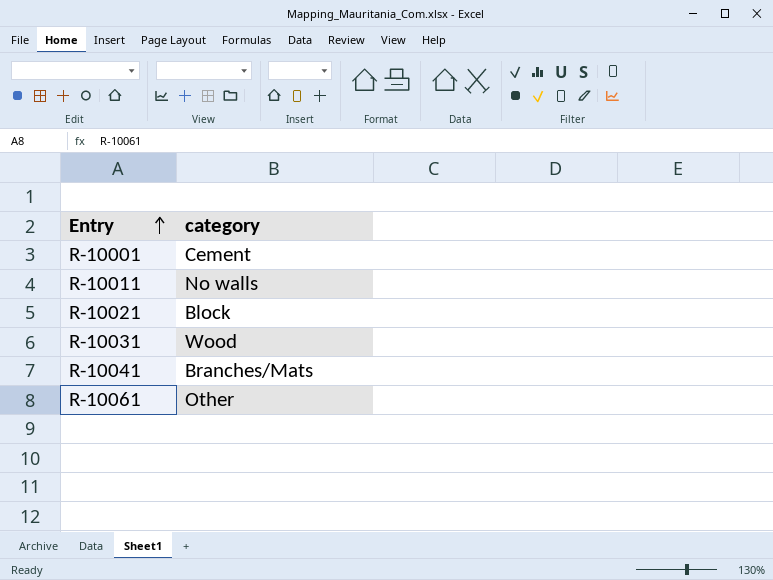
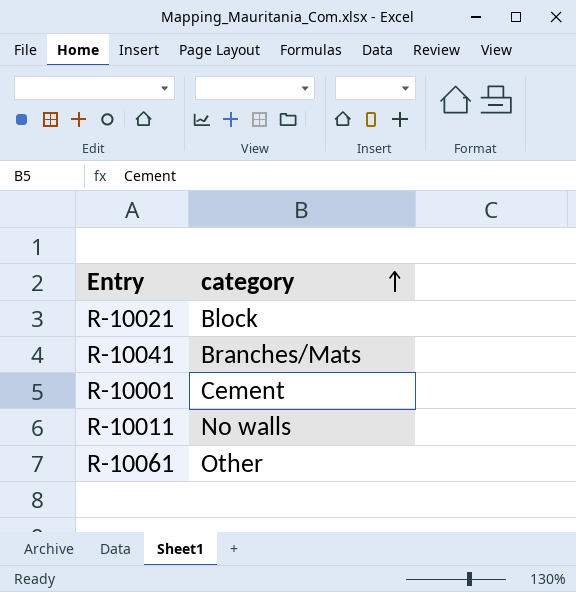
row order: Entry ascending -> category ascending
row R-10031: Wood -> none

